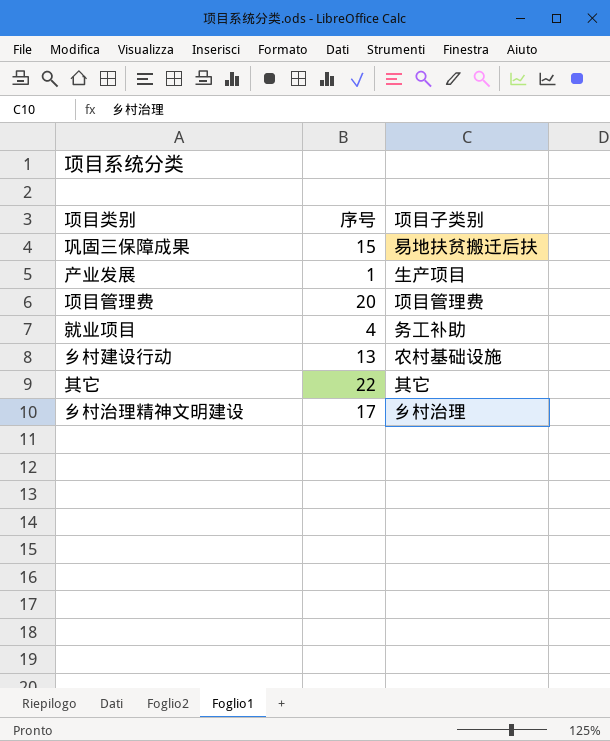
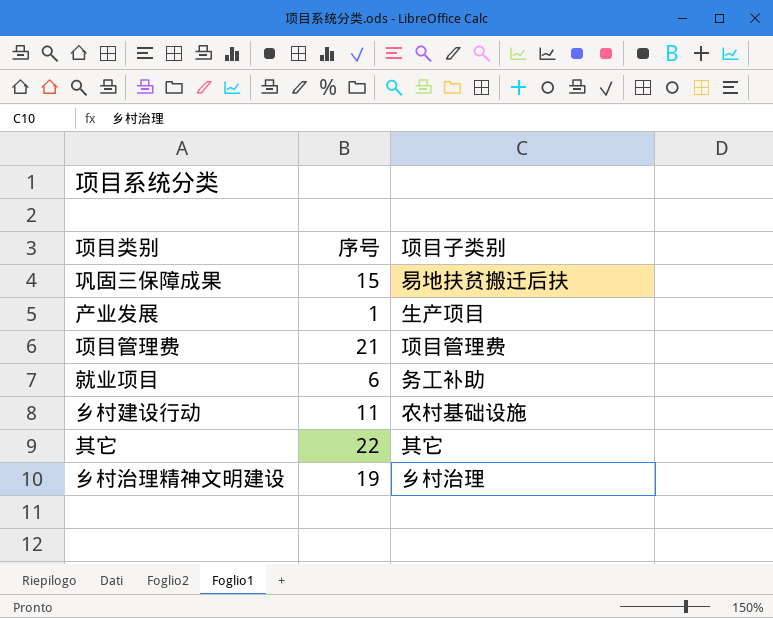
项目管理费 | 序号: 20 -> 21
就业项目 | 序号: 4 -> 6
乡村建设行动 | 序号: 13 -> 11
乡村治理精神文明建设 | 序号: 17 -> 19

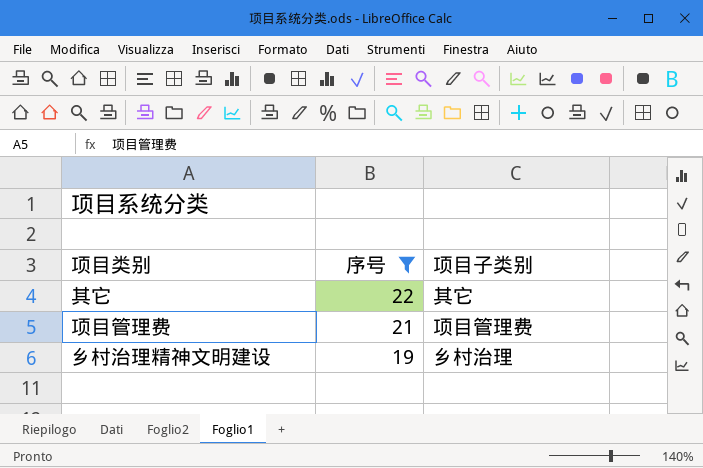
filter: none -> 序号 >= 19
row order: none -> 序号 descending

